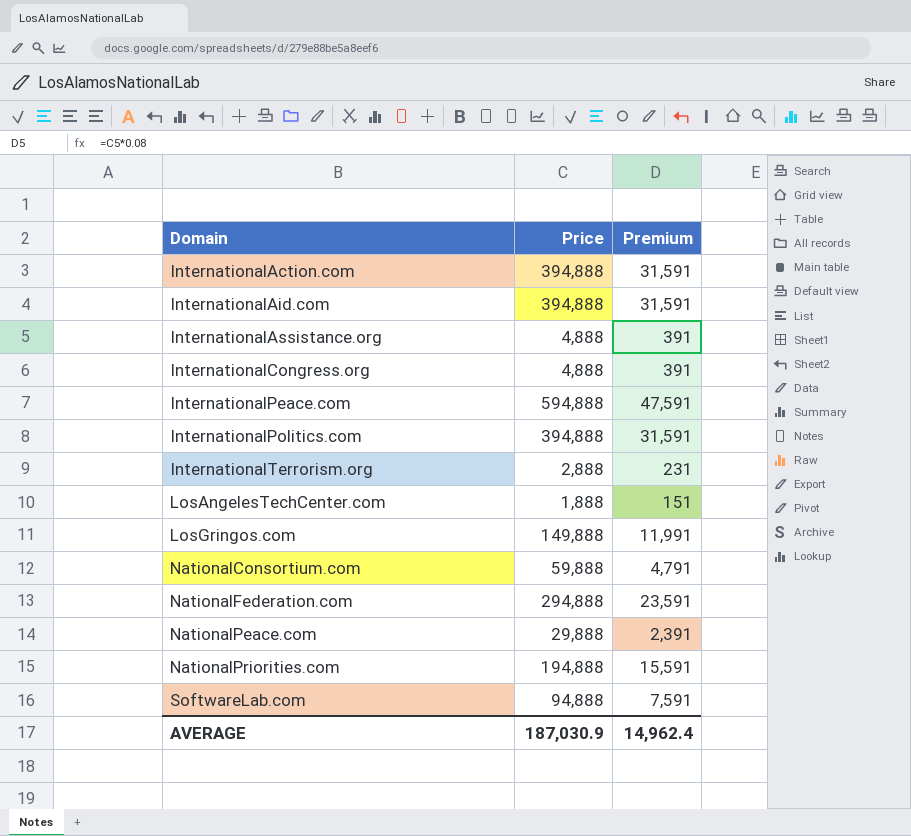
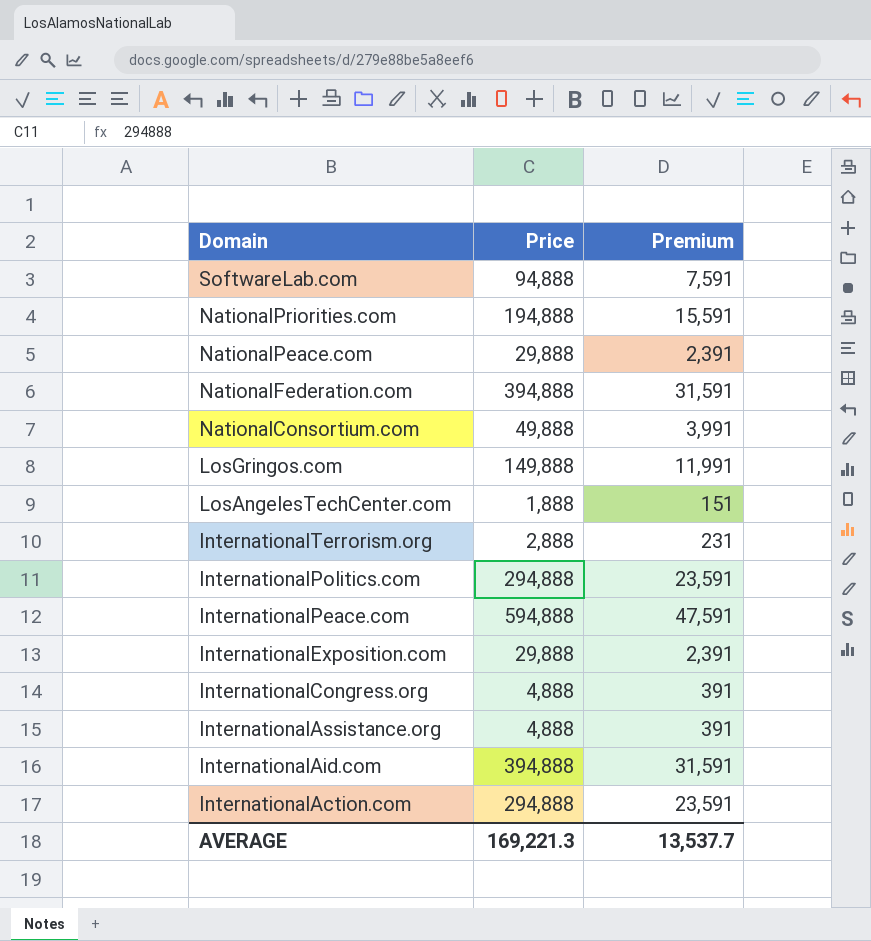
row order: Domain ascending -> Domain descending
NationalFederation.com | Price: 294,888 -> 394,888
NationalFederation.com | Premium: 23,591 -> 31,591
NationalConsortium.com | Price: 59,888 -> 49,888
NationalConsortium.com | Premium: 4,791 -> 3,991
InternationalPolitics.com | Price: 394,888 -> 294,888
InternationalPolitics.com | Premium: 31,591 -> 23,591
row InternationalExposition.com: none -> 29,888 | 2,391
InternationalAction.com | Price: 394,888 -> 294,888
InternationalAction.com | Premium: 31,591 -> 23,591
AVERAGE | Price: 187,030.9 -> 169,221.3
AVERAGE | Premium: 14,962.4 -> 13,537.7

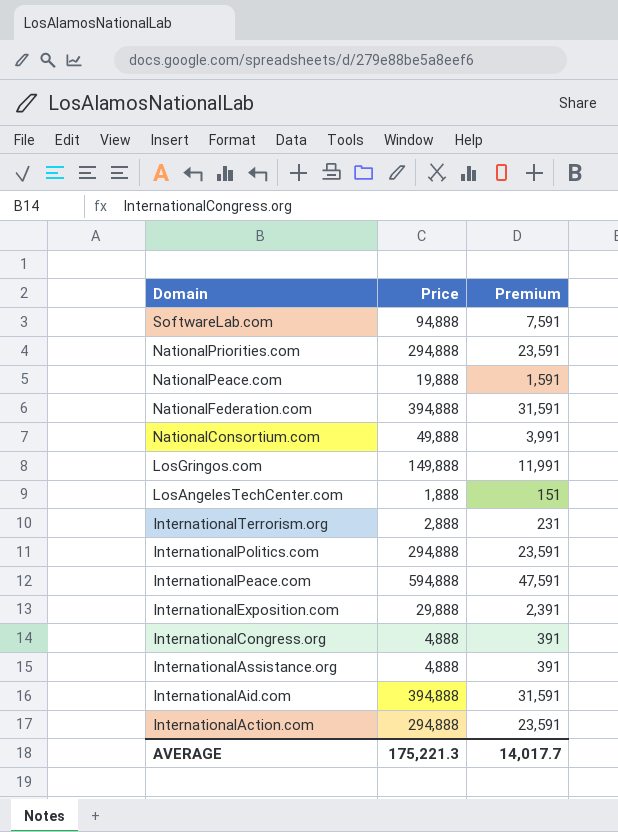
NationalPriorities.com | Price: 194,888 -> 294,888
NationalPriorities.com | Premium: 15,591 -> 23,591
NationalPeace.com | Price: 29,888 -> 19,888
NationalPeace.com | Premium: 2,391 -> 1,591
AVERAGE | Price: 169,221.3 -> 175,221.3
AVERAGE | Premium: 13,537.7 -> 14,017.7

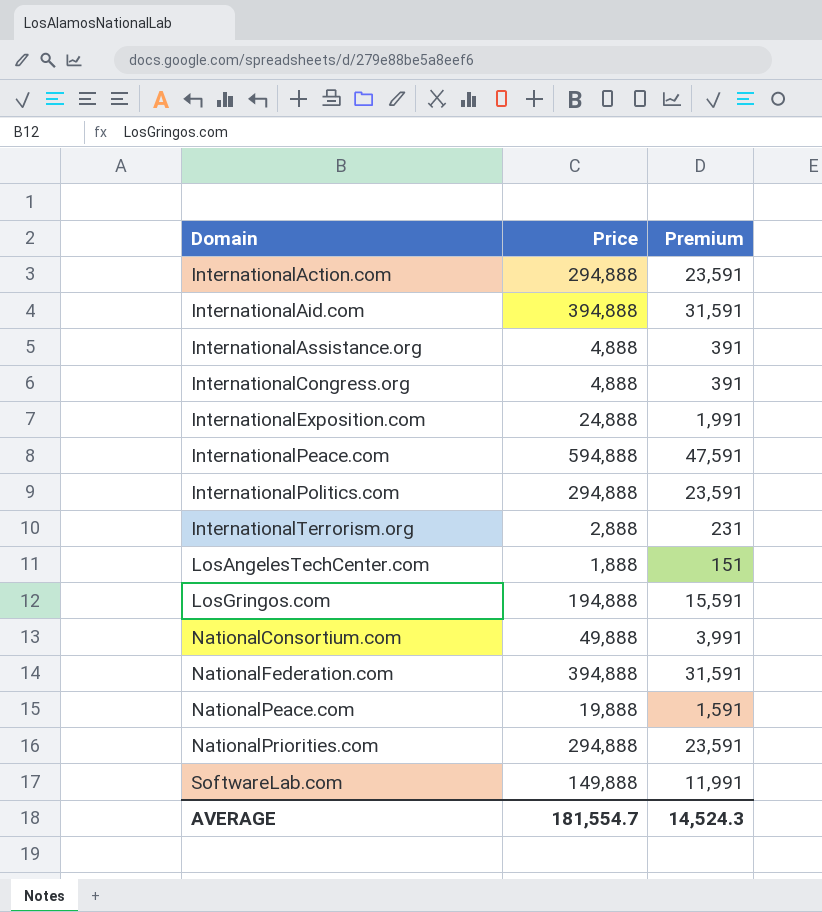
row order: Domain descending -> Domain ascending
InternationalExposition.com | Price: 29,888 -> 24,888
InternationalExposition.com | Premium: 2,391 -> 1,991
LosGringos.com | Price: 149,888 -> 194,888
LosGringos.com | Premium: 11,991 -> 15,591
SoftwareLab.com | Price: 94,888 -> 149,888
SoftwareLab.com | Premium: 7,591 -> 11,991
AVERAGE | Price: 175,221.3 -> 181,554.7
AVERAGE | Premium: 14,017.7 -> 14,524.3

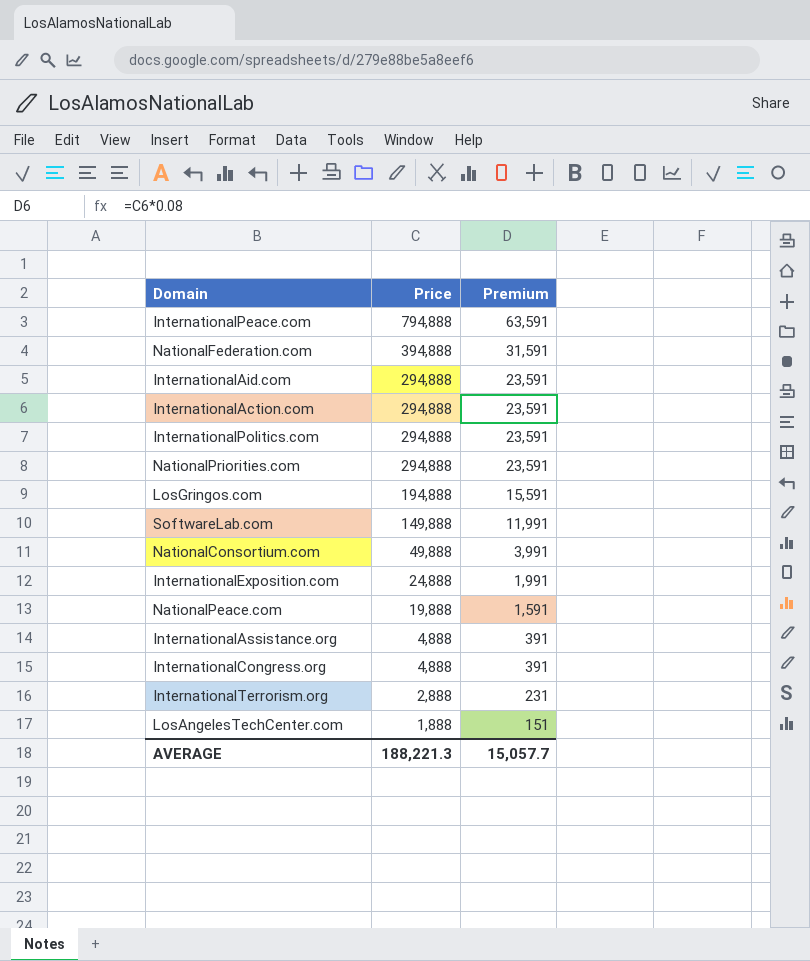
row order: Domain ascending -> Price descending
InternationalPeace.com | Price: 594,888 -> 794,888
InternationalPeace.com | Premium: 47,591 -> 63,591
InternationalAid.com | Price: 394,888 -> 294,888
InternationalAid.com | Premium: 31,591 -> 23,591
AVERAGE | Price: 181,554.7 -> 188,221.3
AVERAGE | Premium: 14,524.3 -> 15,057.7

